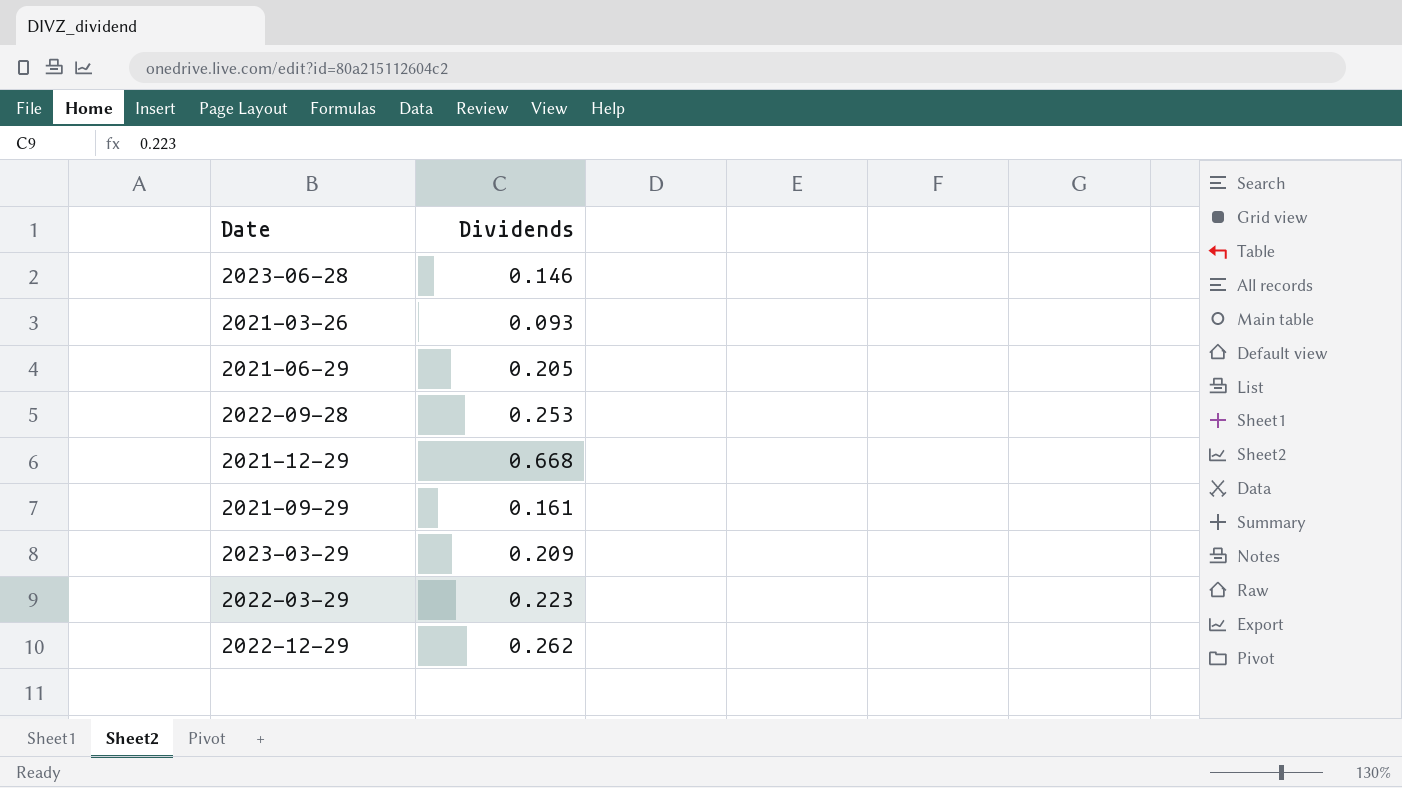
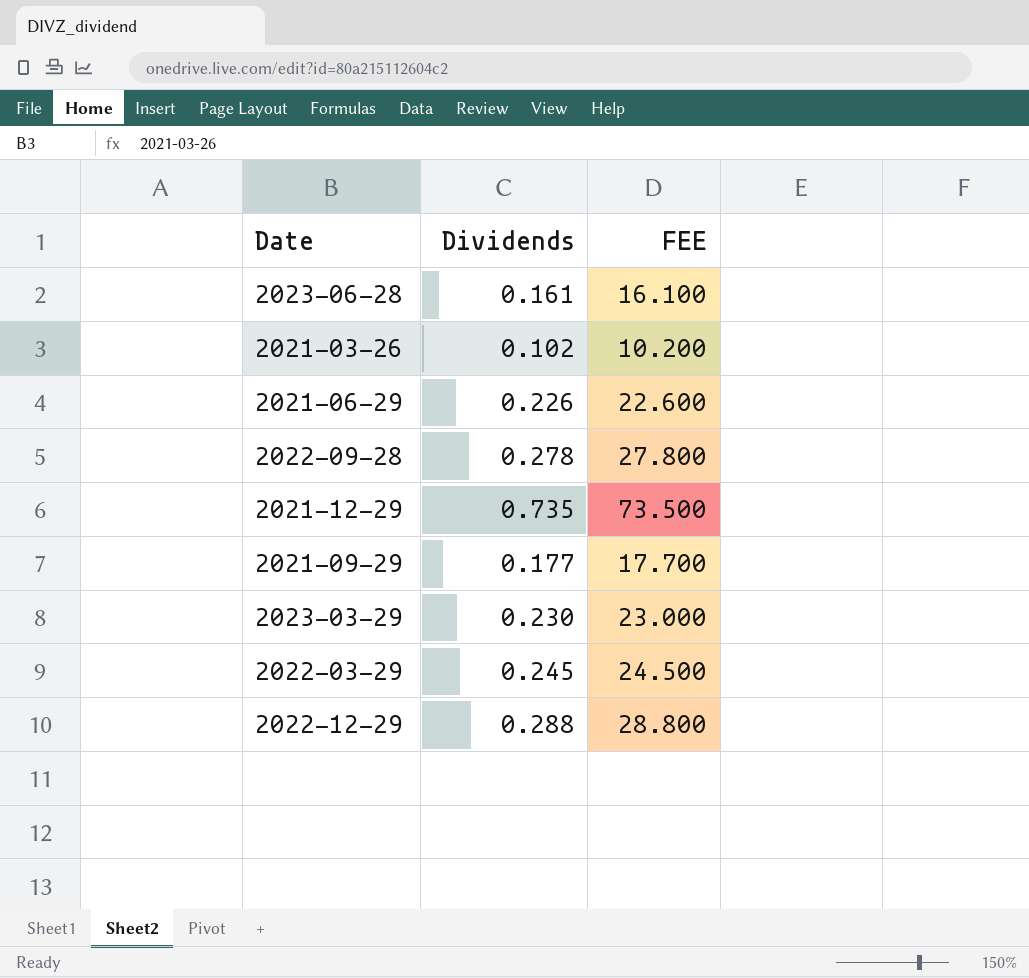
column FEE | formula: none -> [Dividends] * 100
2023-06-28 | Dividends: 0.146 -> 0.161
2021-03-26 | Dividends: 0.093 -> 0.102
2021-06-29 | Dividends: 0.205 -> 0.226
2022-09-28 | Dividends: 0.253 -> 0.278
2021-12-29 | Dividends: 0.668 -> 0.735
2021-09-29 | Dividends: 0.161 -> 0.177
2023-03-29 | Dividends: 0.209 -> 0.230
2022-03-29 | Dividends: 0.223 -> 0.245
2022-12-29 | Dividends: 0.262 -> 0.288

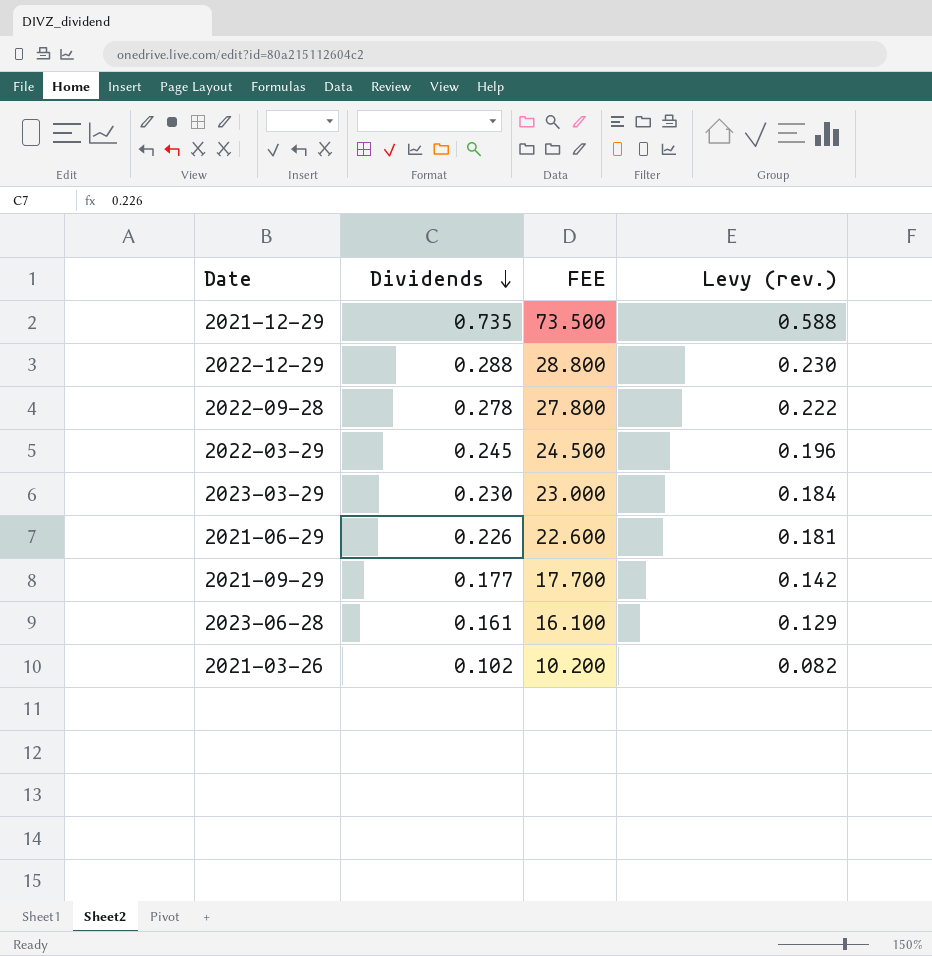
row order: none -> Dividends descending
column Levy (rev.) | formula: none -> [Dividends] * 0.8

